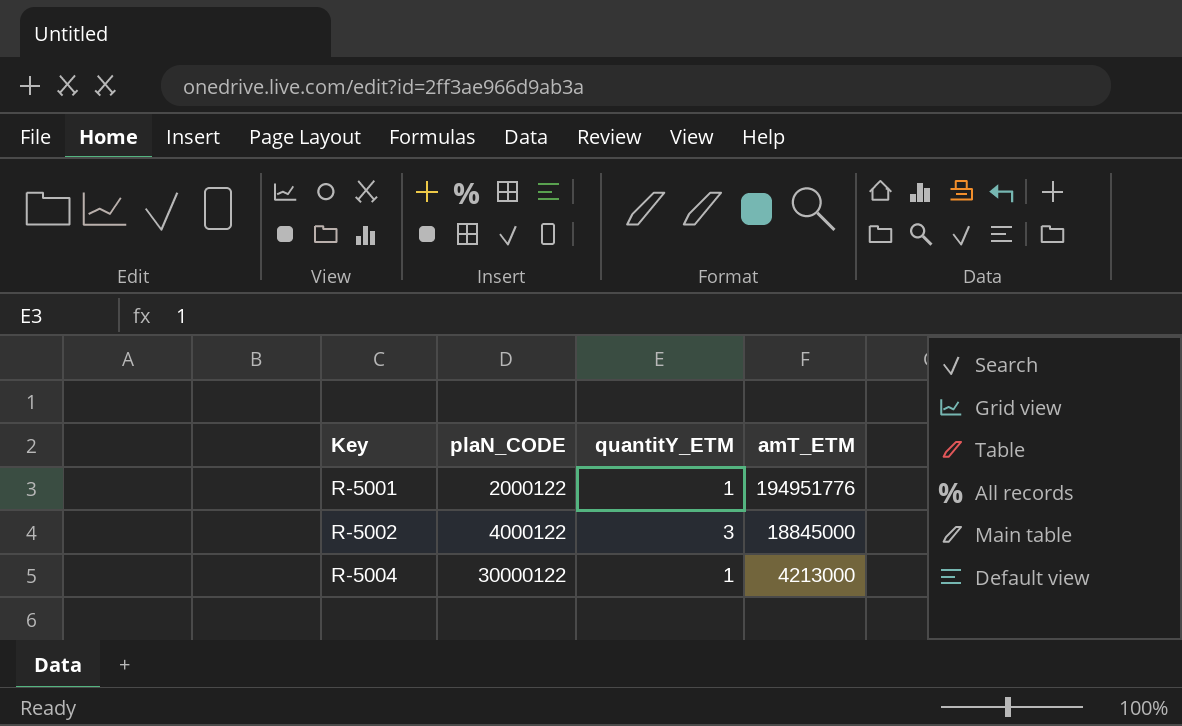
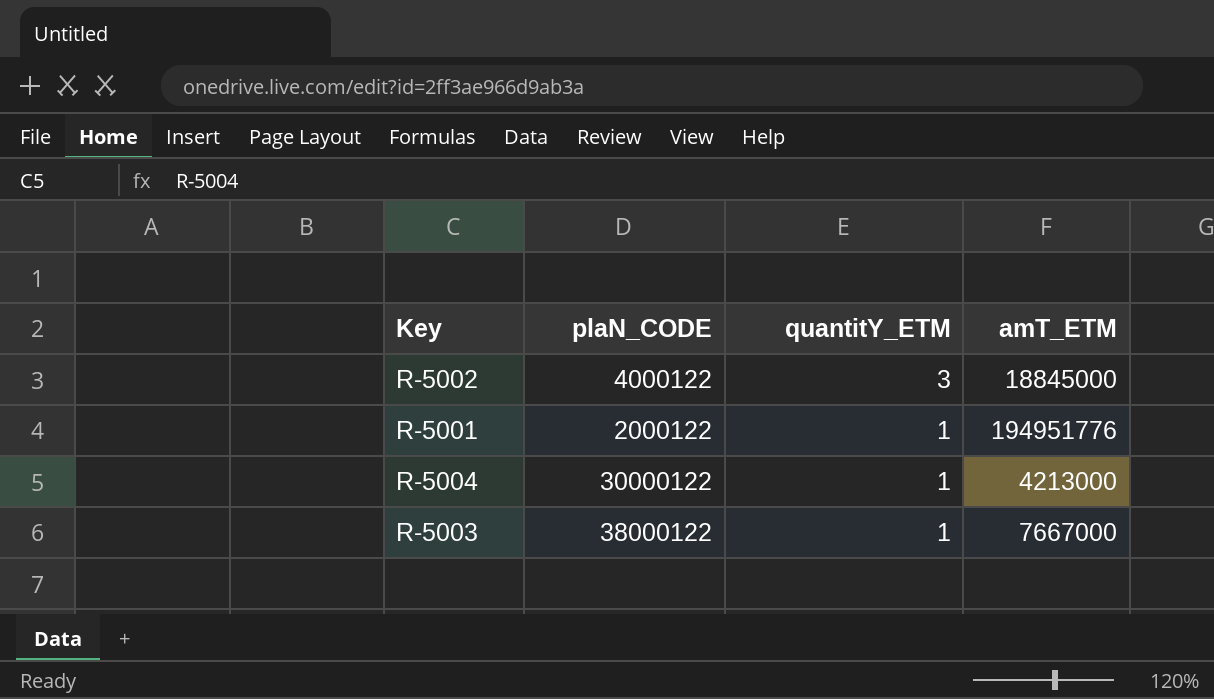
row order: Key ascending -> quantitY_ETM descending
row R-5003: none -> 38000122 | 1 | 7667000

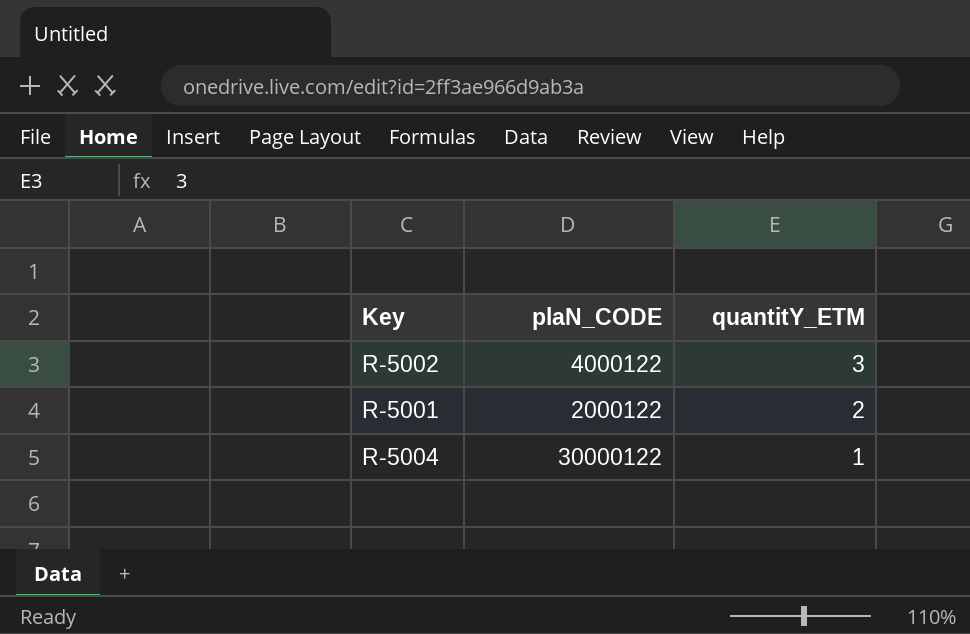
column amT_ETM | position: 4 -> none
row R-5003: 38000122 | 1 | 7667000 -> none
R-5001 | quantitY_ETM: 1 -> 2

